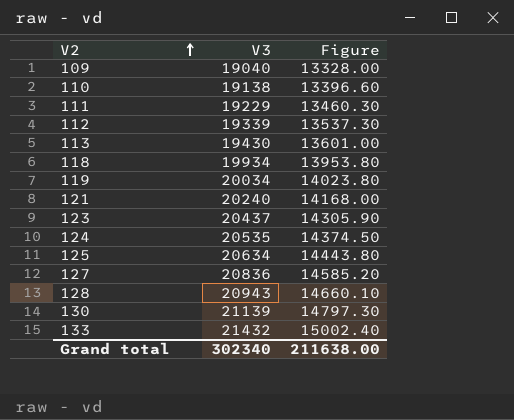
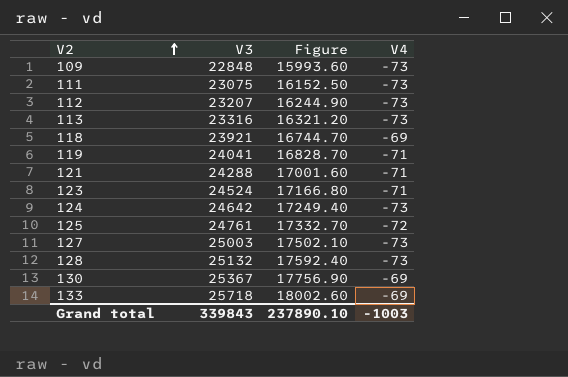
column V4 | position: none -> 4
row 110: 19138 | 13396.60 -> none
109 | V3: 19040 -> 22848
109 | Figure: 13328.00 -> 15993.60
111 | V3: 19229 -> 23075
111 | Figure: 13460.30 -> 16152.50
112 | V3: 19339 -> 23207
112 | Figure: 13537.30 -> 16244.90
113 | V3: 19430 -> 23316
113 | Figure: 13601.00 -> 16321.20
118 | V3: 19934 -> 23921
118 | Figure: 13953.80 -> 16744.70
119 | V3: 20034 -> 24041
119 | Figure: 14023.80 -> 16828.70
121 | V3: 20240 -> 24288
121 | Figure: 14168.00 -> 17001.60
123 | V3: 20437 -> 24524
123 | Figure: 14305.90 -> 17166.80
124 | V3: 20535 -> 24642
124 | Figure: 14374.50 -> 17249.40
125 | V3: 20634 -> 24761
125 | Figure: 14443.80 -> 17332.70
127 | V3: 20836 -> 25003
127 | Figure: 14585.20 -> 17502.10
128 | V3: 20943 -> 25132
128 | Figure: 14660.10 -> 17592.40
130 | V3: 21139 -> 25367
130 | Figure: 14797.30 -> 17756.90
133 | V3: 21432 -> 25718
133 | Figure: 15002.40 -> 18002.60
Grand total | V3: 302340 -> 339843
Grand total | Figure: 211638.00 -> 237890.10

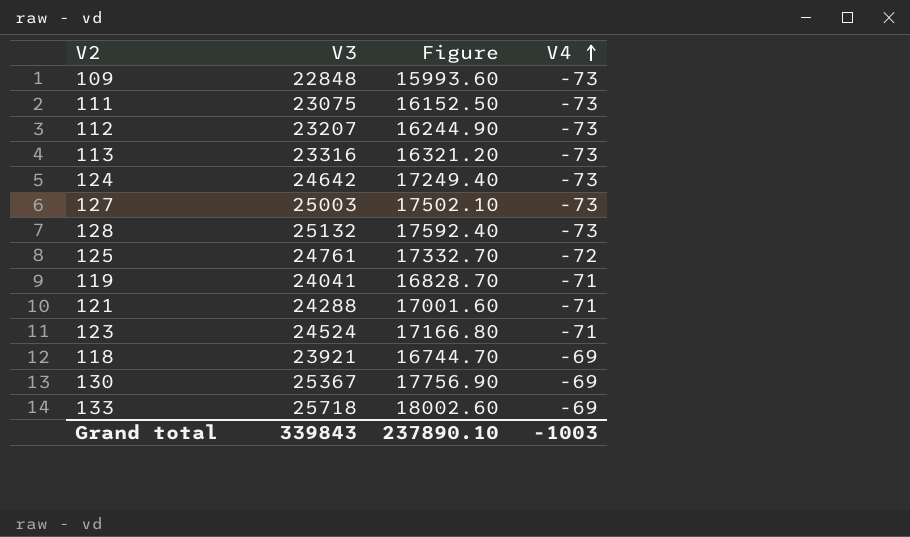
row order: V2 ascending -> V4 ascending

